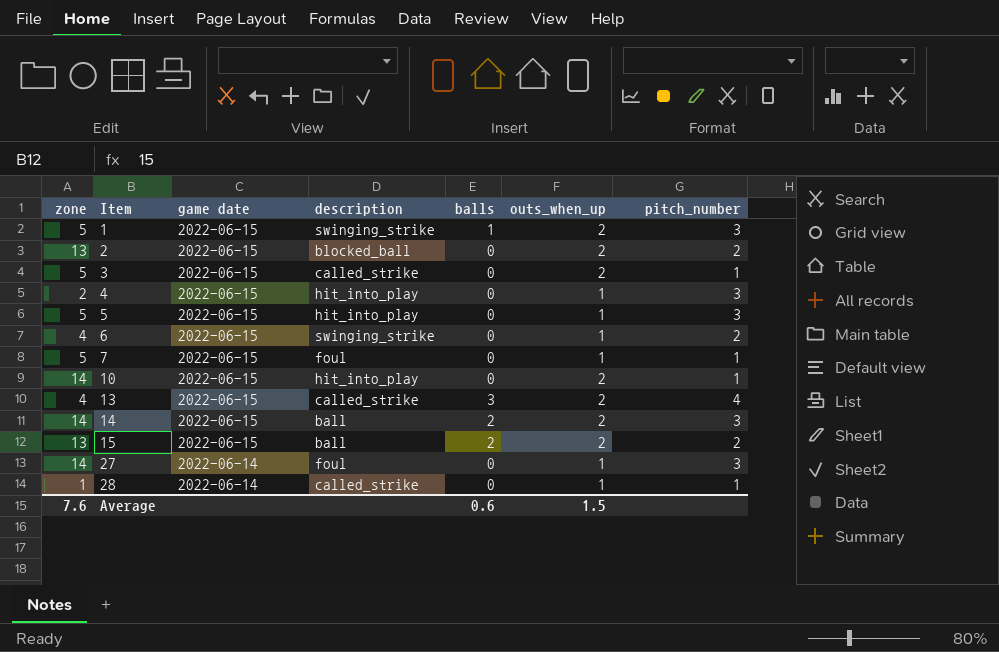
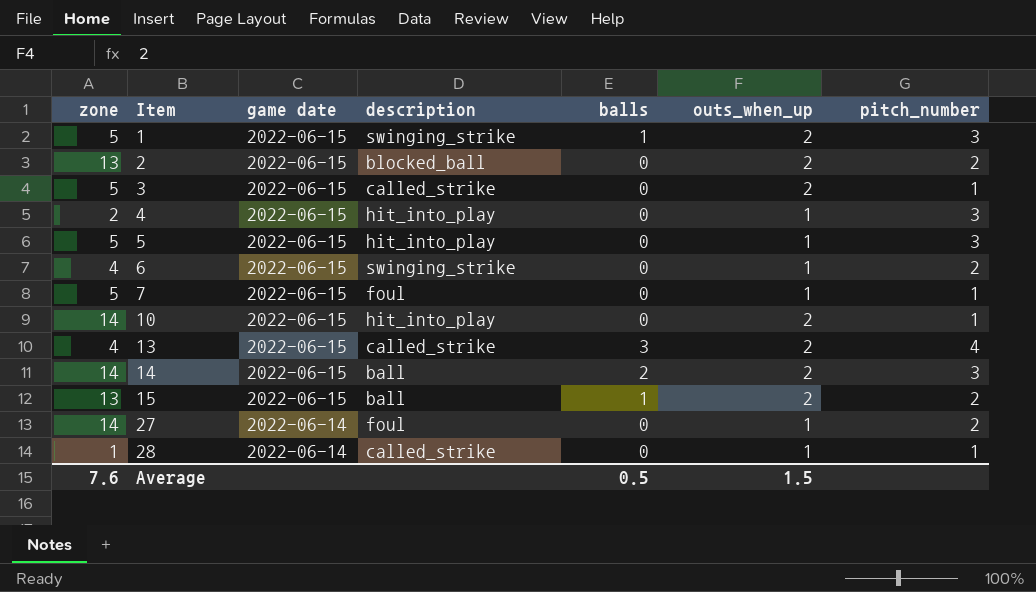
15 | balls: 2 -> 1
27 | pitch_number: 3 -> 2
Average | balls: 0.6 -> 0.5

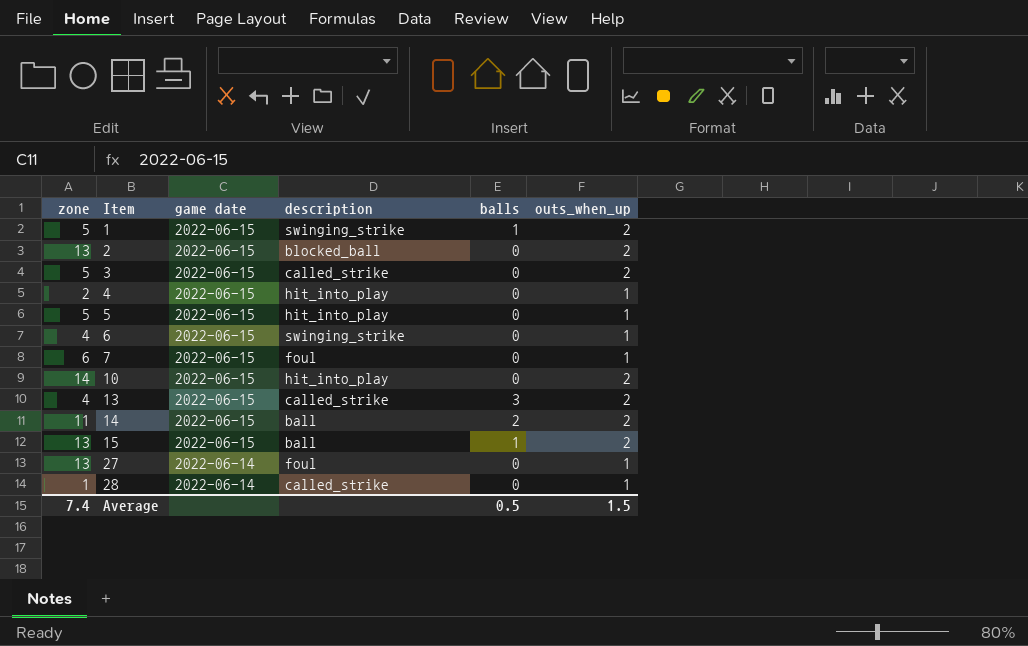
column pitch_number | position: 7 -> none
7 | zone: 5 -> 6
14 | zone: 14 -> 11
27 | zone: 14 -> 13
Average | zone: 7.6 -> 7.4

